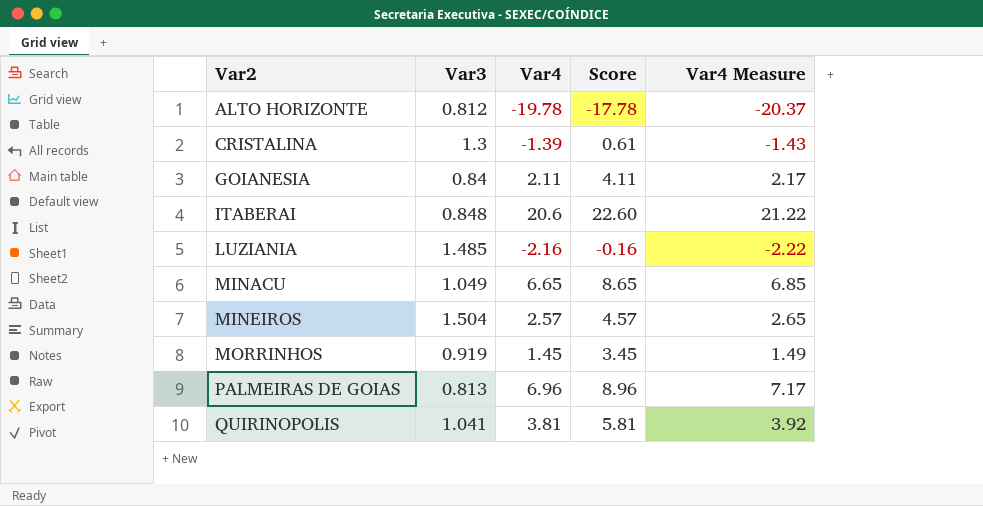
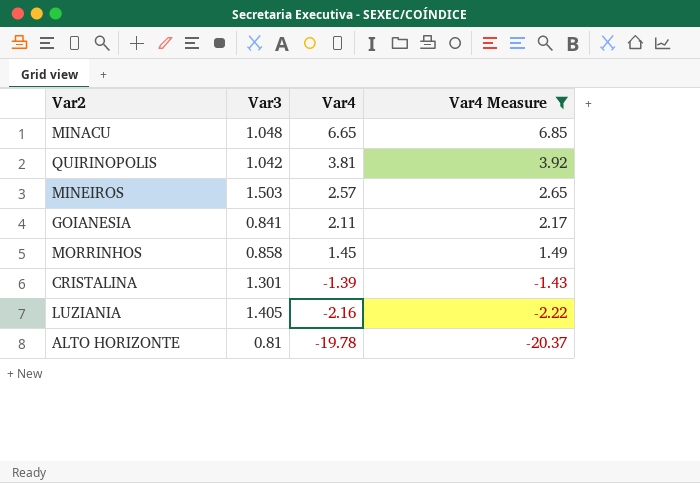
filter: none -> Var4 Measure <= 6.85
row order: Var2 ascending -> Var4 descending
column Score | formula: [Var4] + 2 -> none
MINACU | Var3: 1.049 -> 1.048
QUIRINOPOLIS | Var3: 1.041 -> 1.042
MINEIROS | Var3: 1.504 -> 1.503
GOIANESIA | Var3: 0.84 -> 0.841
MORRINHOS | Var3: 0.919 -> 0.858
CRISTALINA | Var3: 1.3 -> 1.301
LUZIANIA | Var3: 1.485 -> 1.405
ALTO HORIZONTE | Var3: 0.812 -> 0.81

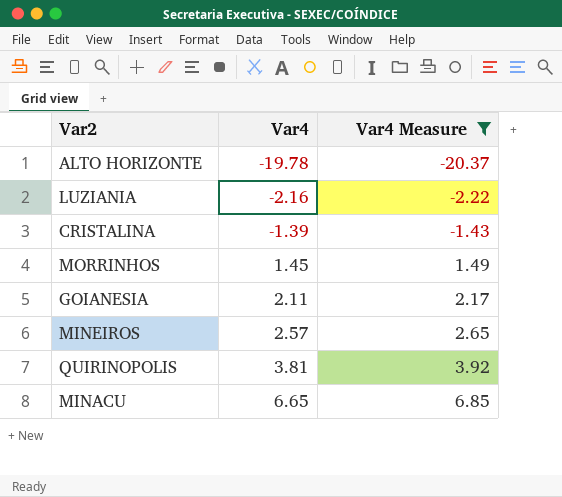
row order: Var4 descending -> Var4 ascending
column Var3 | position: 2 -> none

